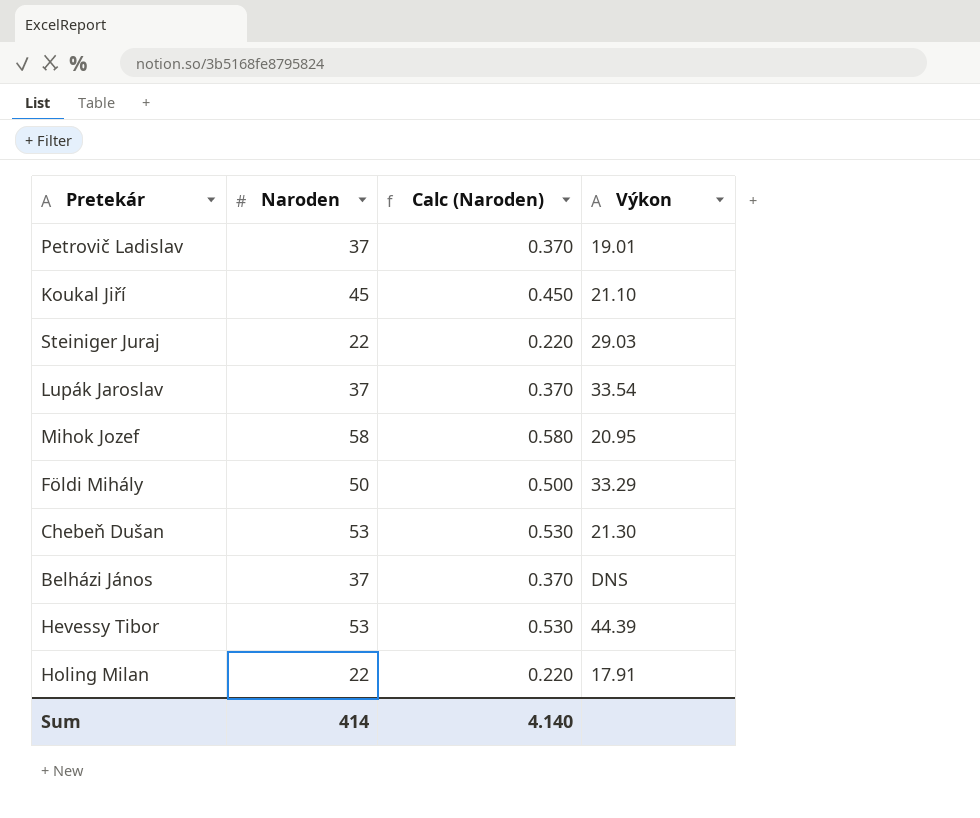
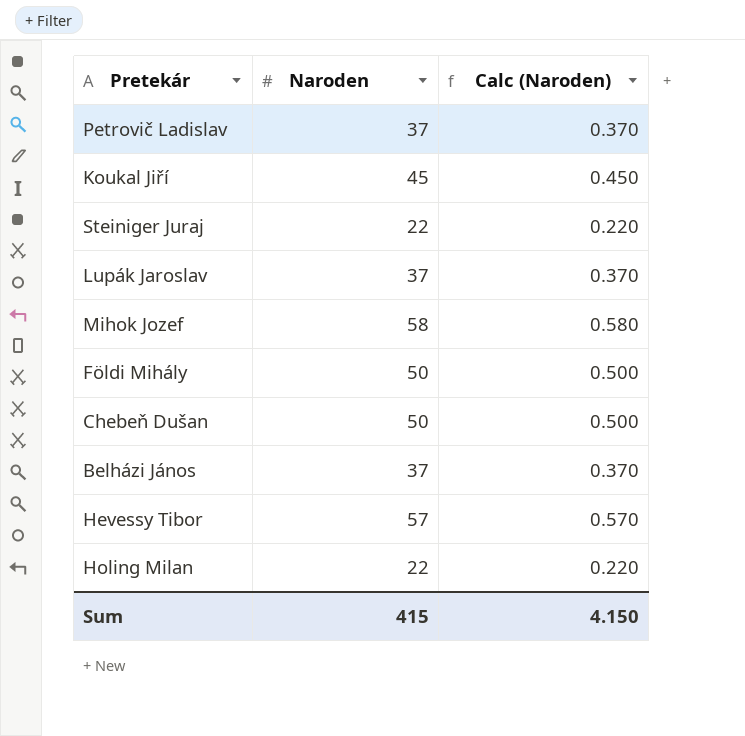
column Výkon | position: 4 -> none
Chebeň Dušan | Naroden: 53 -> 50
Chebeň Dušan | Calc (Naroden): 0.530 -> 0.500
Hevessy Tibor | Naroden: 53 -> 57
Hevessy Tibor | Calc (Naroden): 0.530 -> 0.570
Sum | Naroden: 414 -> 415
Sum | Calc (Naroden): 4.140 -> 4.150

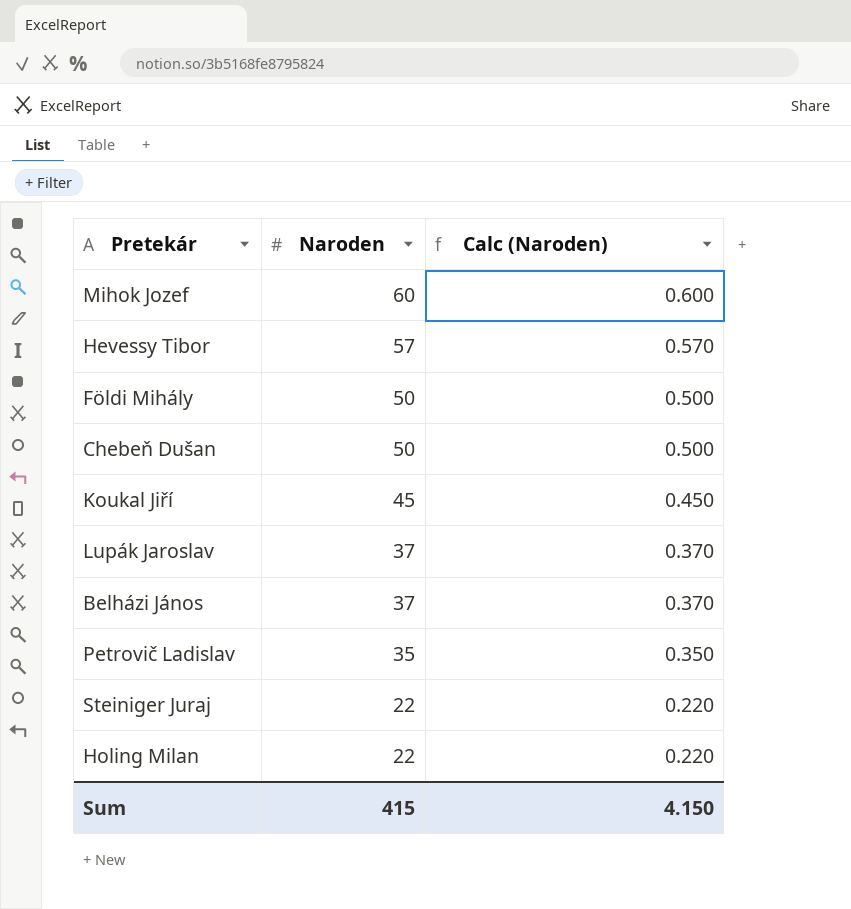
row order: none -> Naroden descending
Mihok Jozef | Naroden: 58 -> 60
Mihok Jozef | Calc (Naroden): 0.580 -> 0.600
Petrovič Ladislav | Naroden: 37 -> 35
Petrovič Ladislav | Calc (Naroden): 0.370 -> 0.350

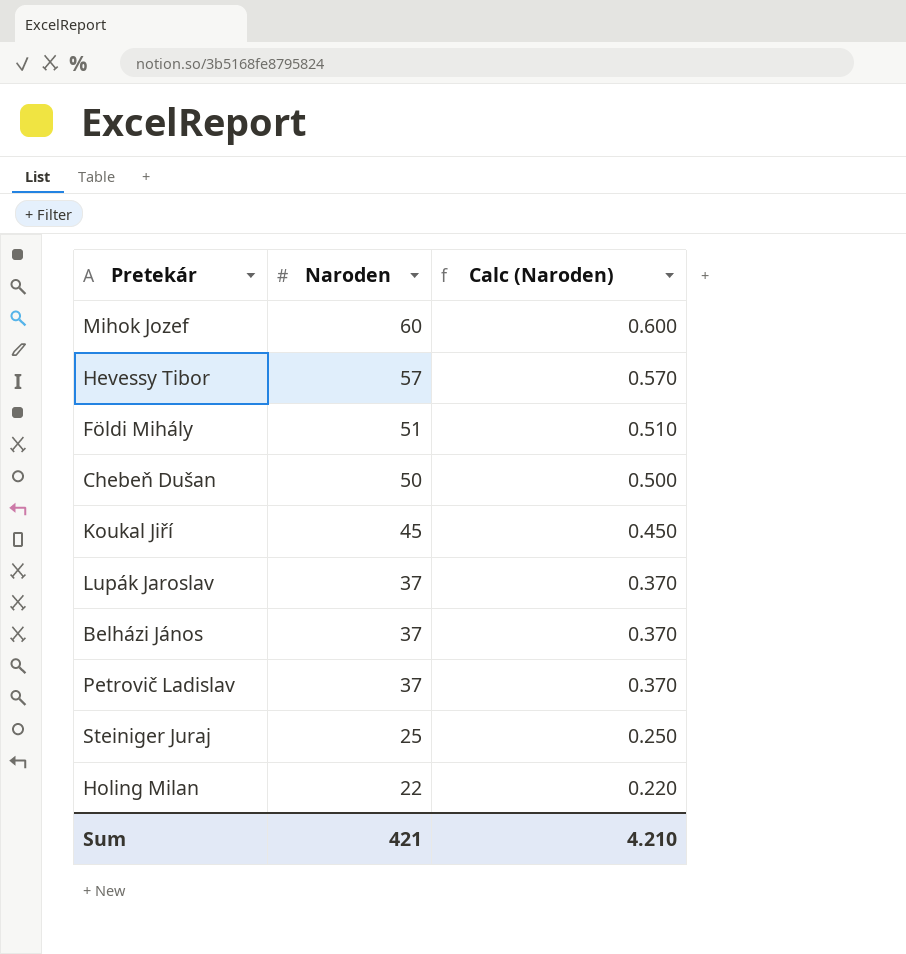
Földi Mihály | Naroden: 50 -> 51
Földi Mihály | Calc (Naroden): 0.500 -> 0.510
Petrovič Ladislav | Naroden: 35 -> 37
Petrovič Ladislav | Calc (Naroden): 0.350 -> 0.370
Steiniger Juraj | Naroden: 22 -> 25
Steiniger Juraj | Calc (Naroden): 0.220 -> 0.250
Sum | Naroden: 415 -> 421
Sum | Calc (Naroden): 4.150 -> 4.210

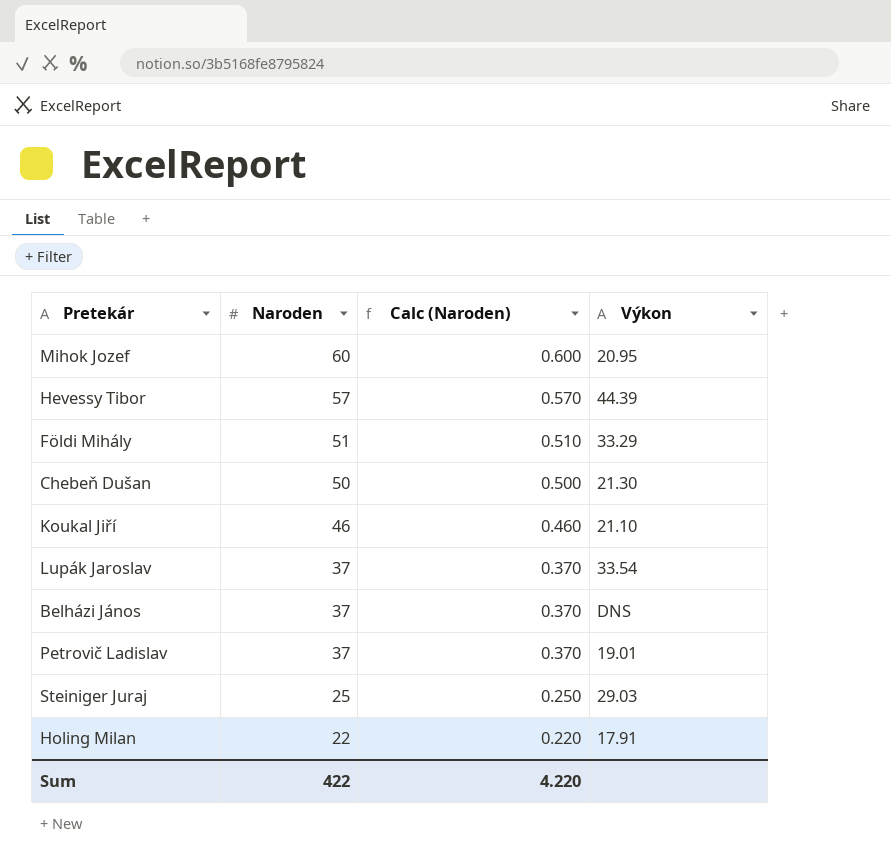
column Výkon | position: none -> 4
Koukal Jiří | Naroden: 45 -> 46
Koukal Jiří | Calc (Naroden): 0.450 -> 0.460
Sum | Naroden: 421 -> 422
Sum | Calc (Naroden): 4.210 -> 4.220

